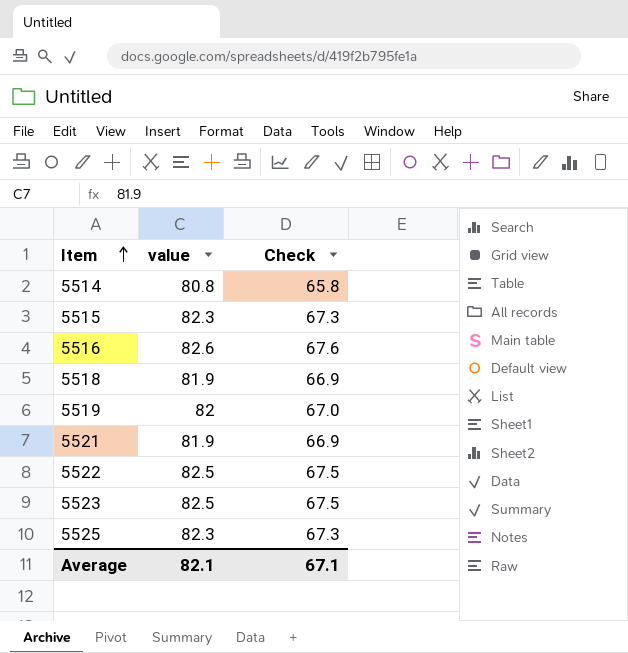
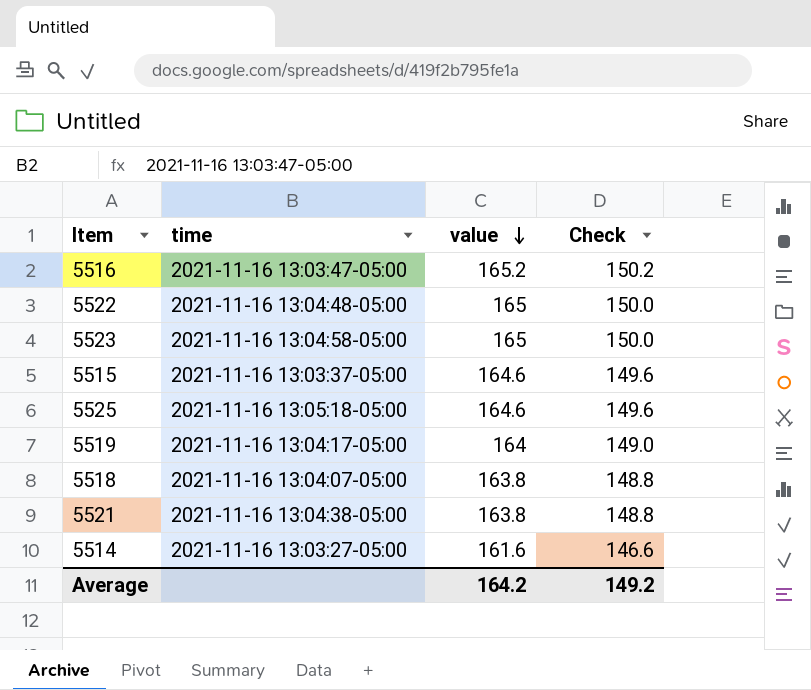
row order: Item ascending -> value descending
column time | position: none -> 2
5516 | value: 82.6 -> 165.2
5516 | Check: 67.6 -> 150.2
5522 | value: 82.5 -> 165
5522 | Check: 67.5 -> 150.0
5523 | value: 82.5 -> 165
5523 | Check: 67.5 -> 150.0
5515 | value: 82.3 -> 164.6
5515 | Check: 67.3 -> 149.6
5525 | value: 82.3 -> 164.6
5525 | Check: 67.3 -> 149.6
5519 | value: 82 -> 164
5519 | Check: 67.0 -> 149.0
5518 | value: 81.9 -> 163.8
5518 | Check: 66.9 -> 148.8
5521 | value: 81.9 -> 163.8
5521 | Check: 66.9 -> 148.8
5514 | value: 80.8 -> 161.6
5514 | Check: 65.8 -> 146.6
Average | value: 82.1 -> 164.2
Average | Check: 67.1 -> 149.2

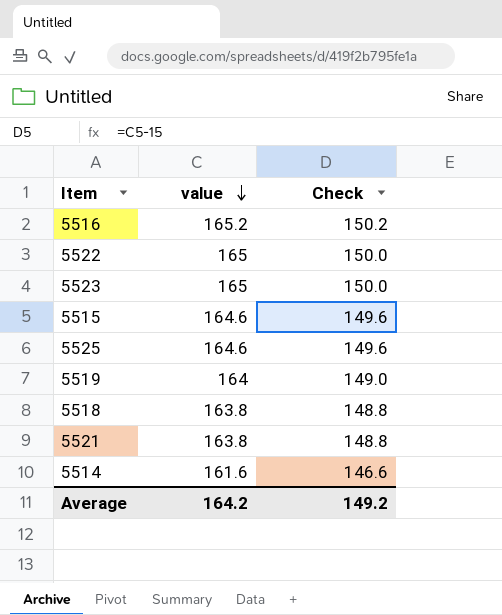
column time | position: 2 -> none

